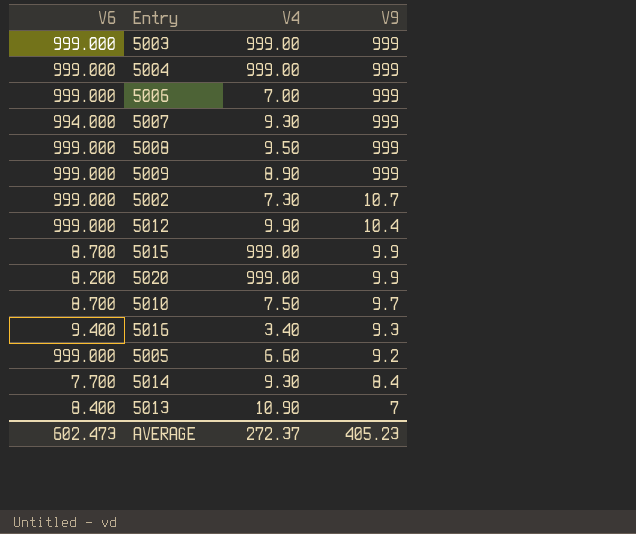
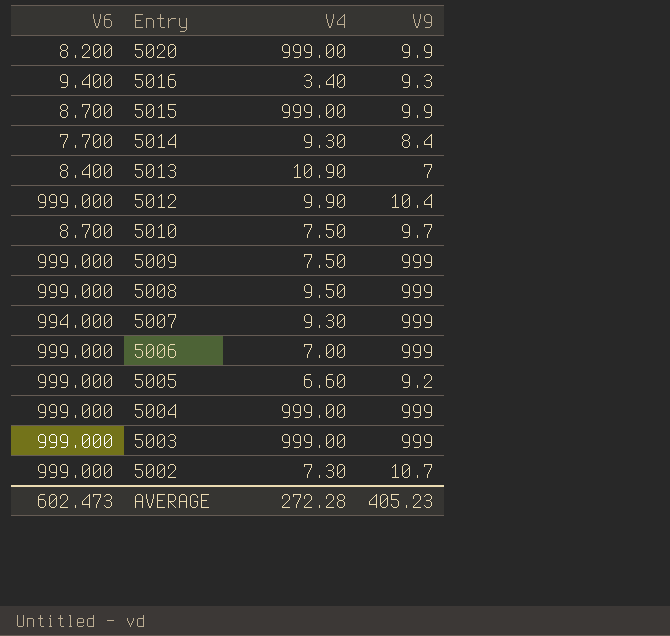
row order: V9 descending -> Entry descending
5009 | V4: 8.90 -> 7.50
AVERAGE | V4: 272.37 -> 272.28

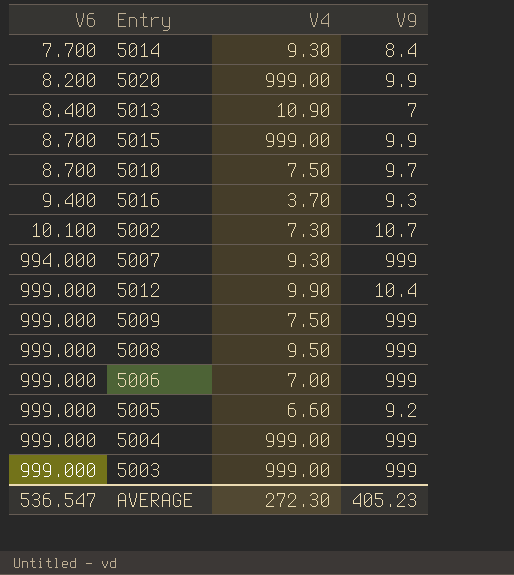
row order: Entry descending -> V6 ascending
5016 | V4: 3.40 -> 3.70
5002 | V6: 999.000 -> 10.100
AVERAGE | V6: 602.473 -> 536.547
AVERAGE | V4: 272.28 -> 272.30

